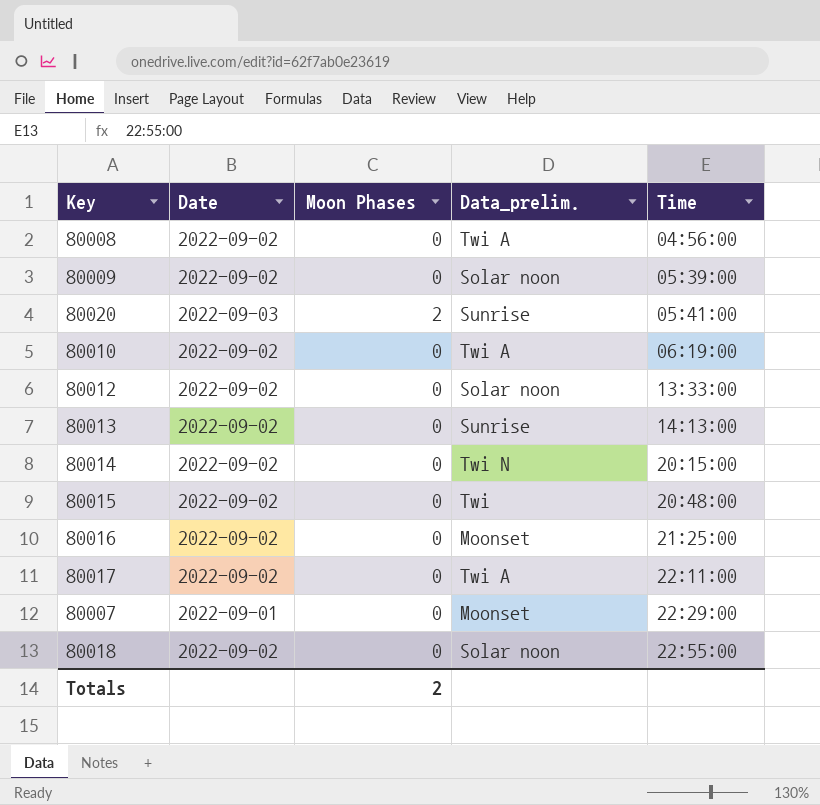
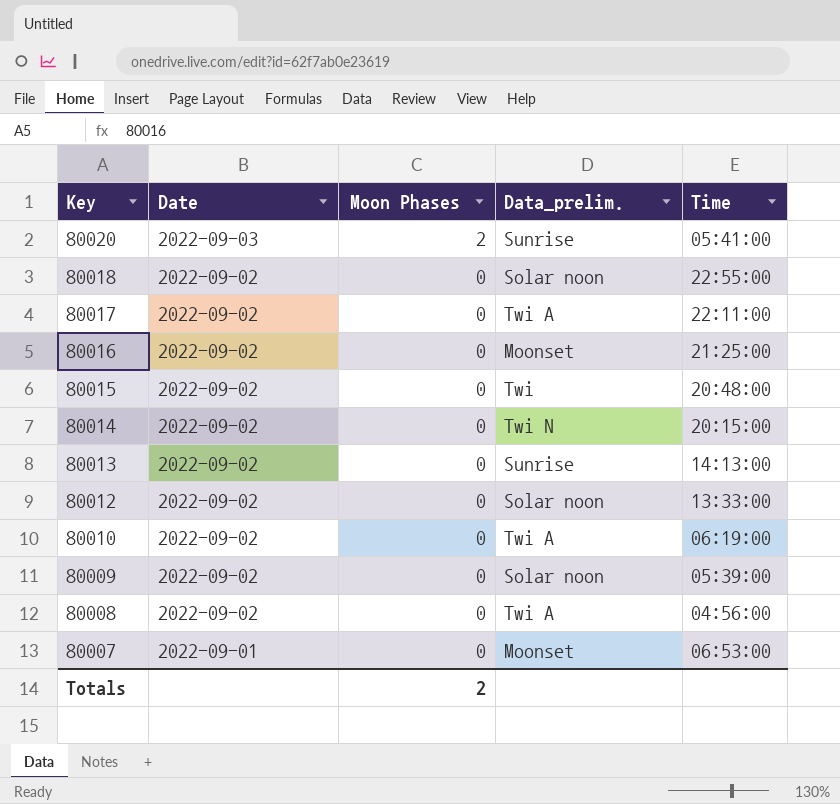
row order: Time ascending -> Key descending
80007 | Time: 22:29:00 -> 06:53:00

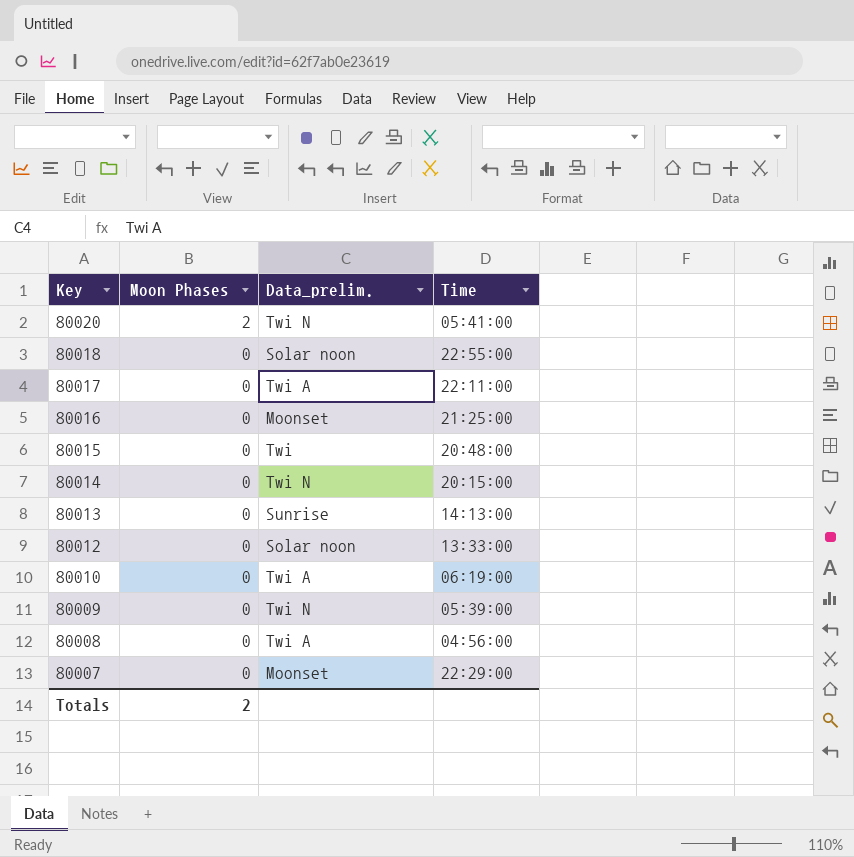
column Date | position: 2 -> none
80020 | Data_prelim.: Sunrise -> Twi N
80009 | Data_prelim.: Solar noon -> Twi N
80007 | Time: 06:53:00 -> 22:29:00

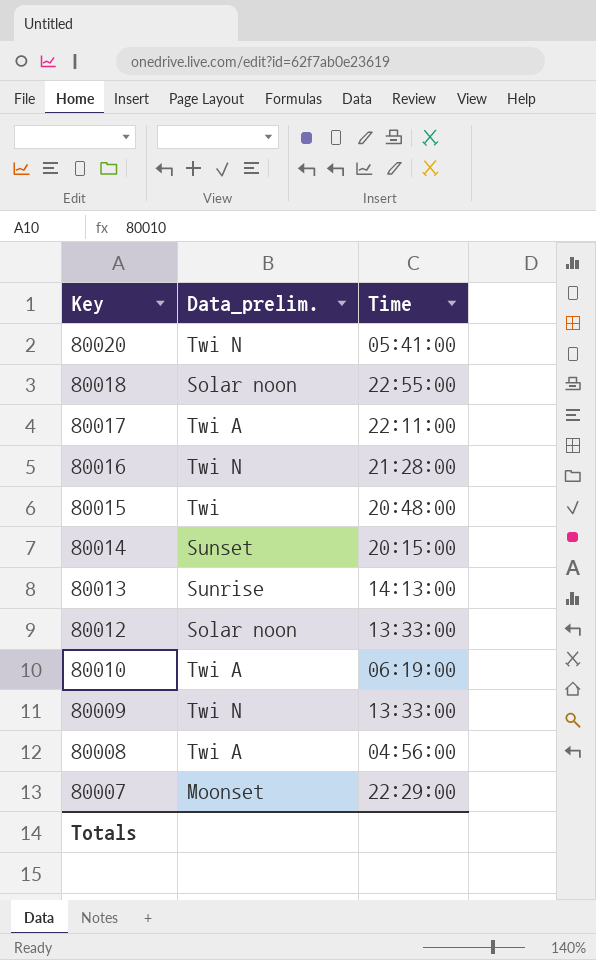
column Moon Phases | position: 2 -> none
80016 | Data_prelim.: Moonset -> Twi N
80016 | Time: 21:25:00 -> 21:28:00
80014 | Data_prelim.: Twi N -> Sunset
80009 | Time: 05:39:00 -> 13:33:00

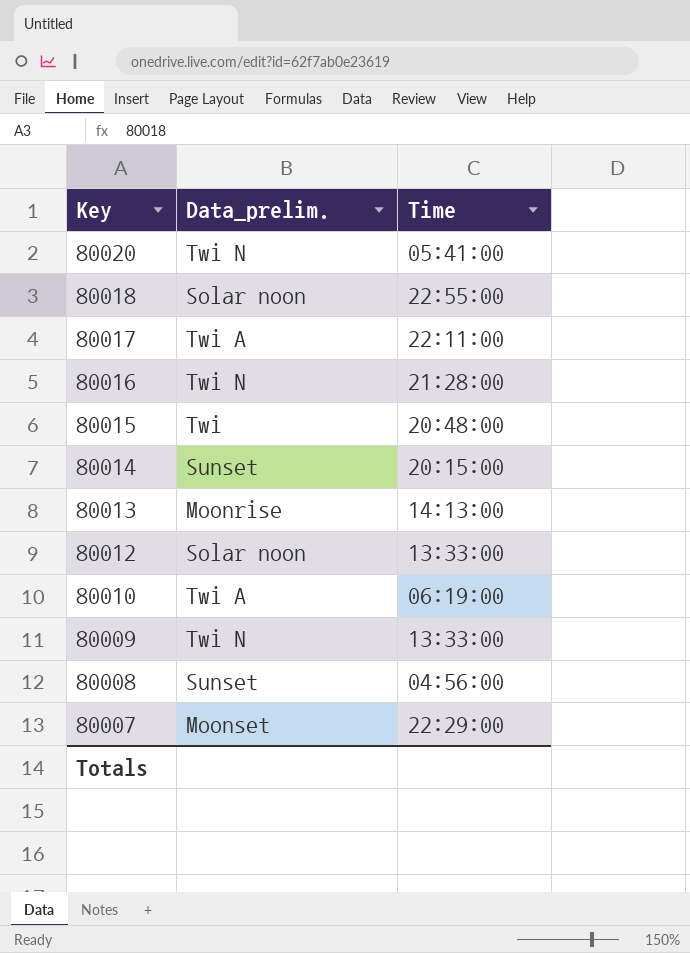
80013 | Data_prelim.: Sunrise -> Moonrise
80008 | Data_prelim.: Twi A -> Sunset

